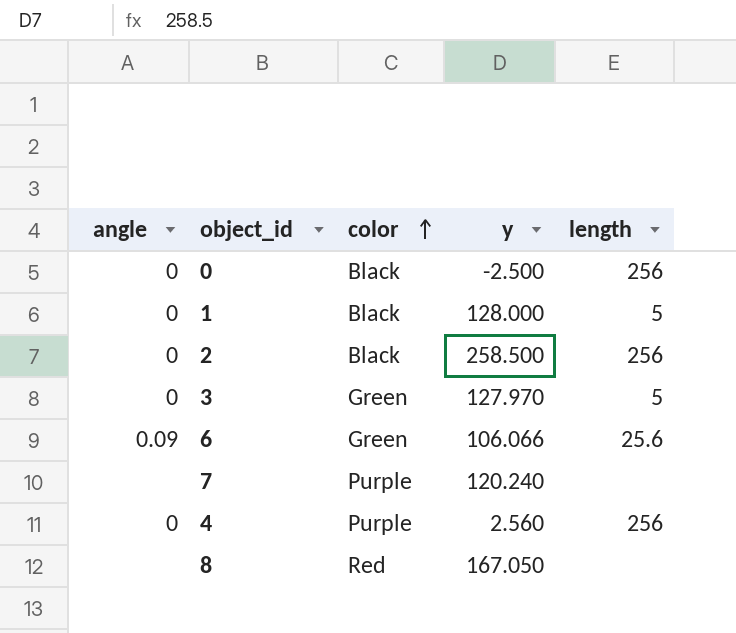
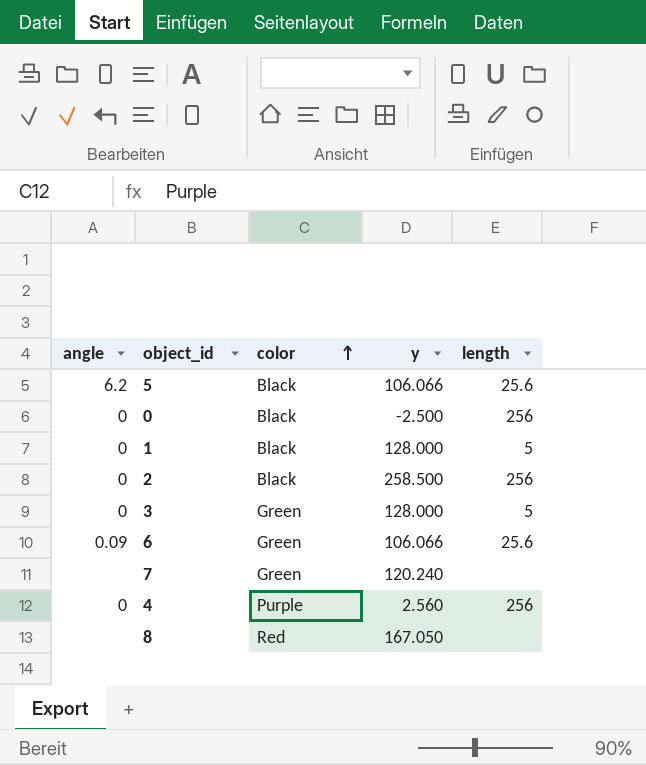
row 5: none -> 6.2 | Black | 106.066 | 25.6
3 | y: 127.970 -> 128.000
7 | color: Purple -> Green

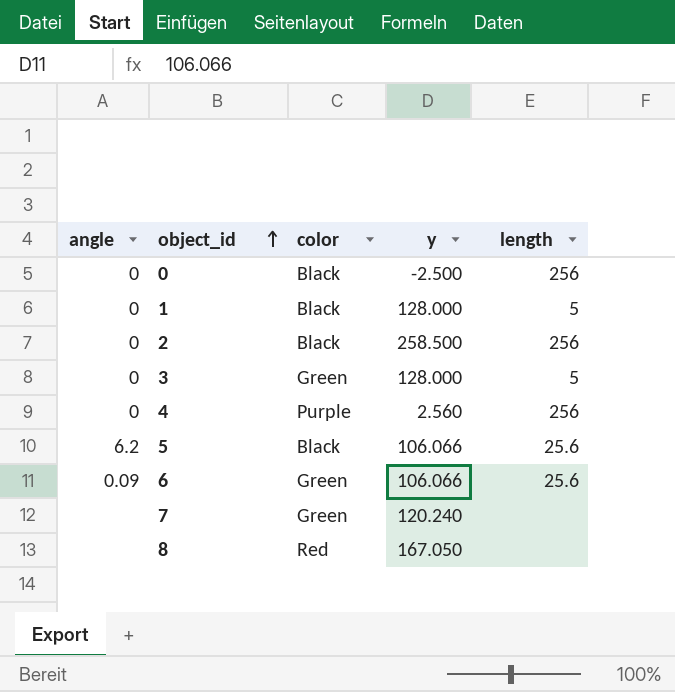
row order: color ascending -> object_id ascending

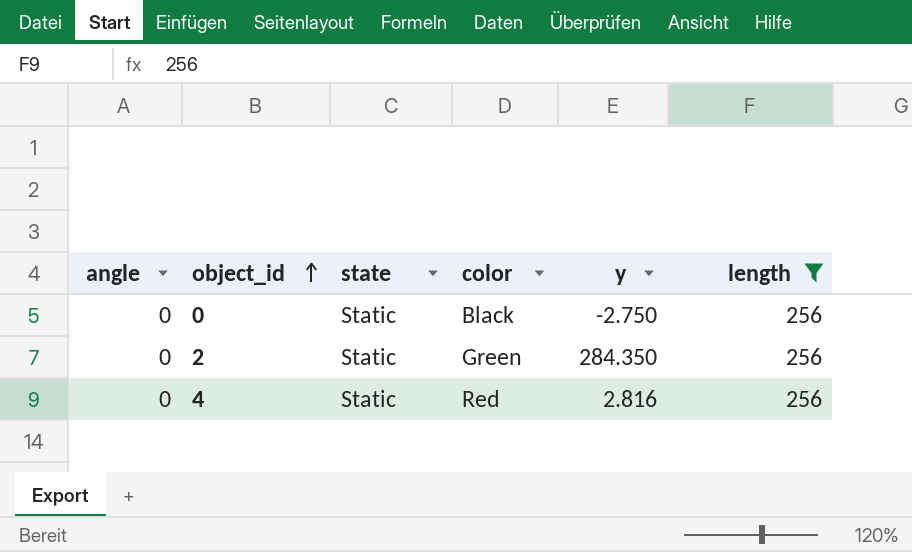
filter: none -> length = 256
column state | position: none -> 3
0 | y: -2.500 -> -2.750
2 | color: Black -> Green
2 | y: 258.500 -> 284.350
4 | color: Purple -> Red
4 | y: 2.560 -> 2.816

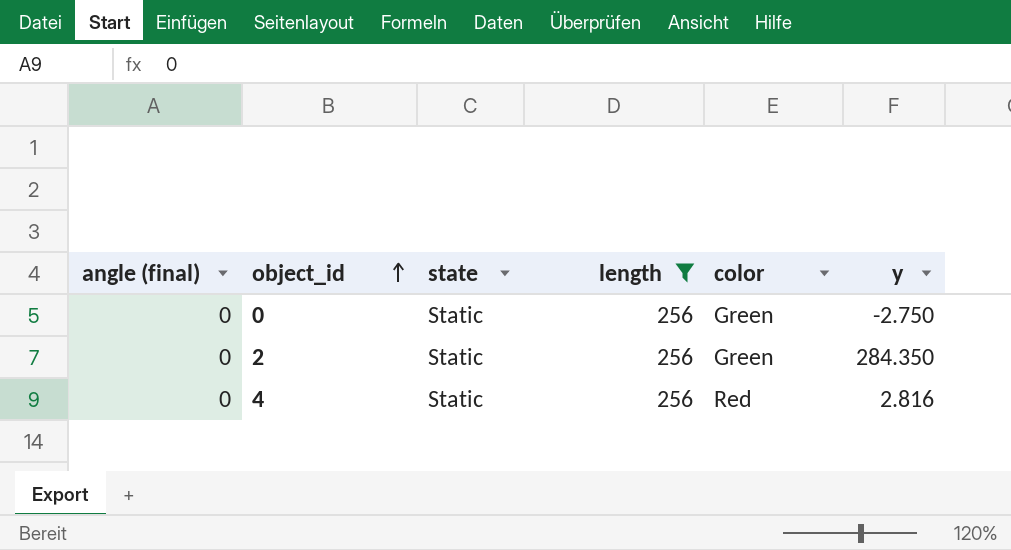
column name: angle -> angle (final)
column length | position: 6 -> 4
0 | color: Black -> Green

